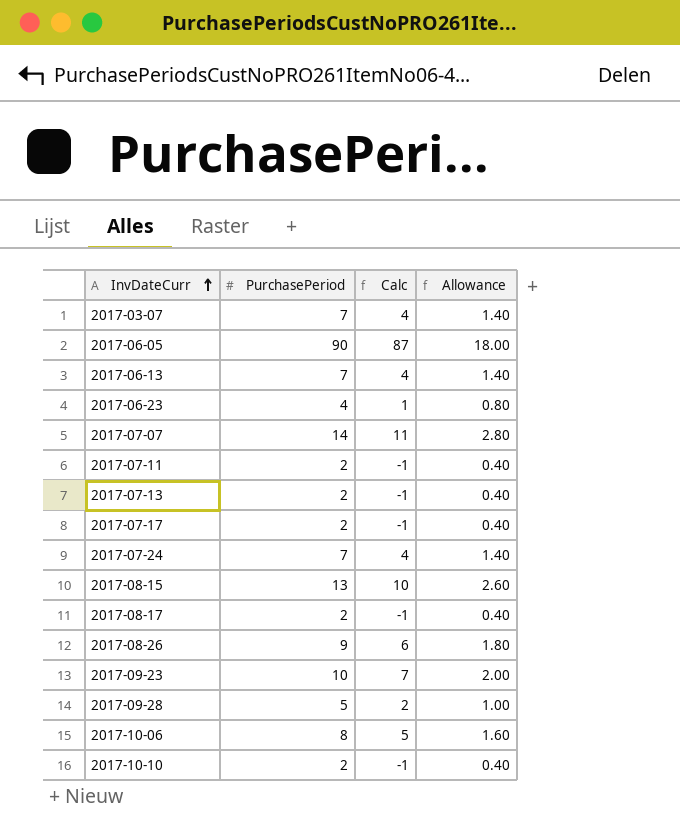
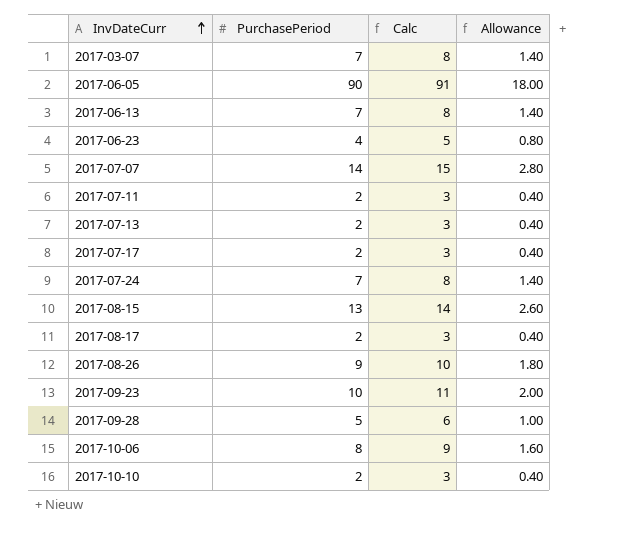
column Calc | formula: [PurchasePeriod] - 3 -> [PurchasePeriod] + 1

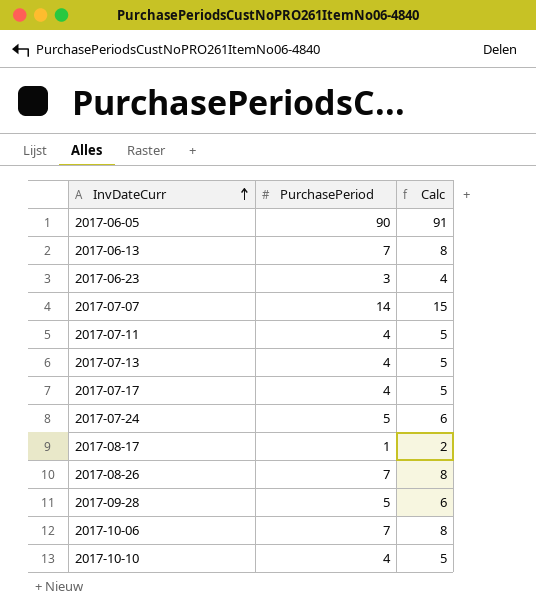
column Allowance | formula: [PurchasePeriod] * 0.2 -> none
row 2017-03-07: 7 | 8 | 1.40 -> none
row 2017-08-15: 13 | 14 | 2.60 -> none
row 2017-09-23: 10 | 11 | 2.00 -> none
2017-06-23 | PurchasePeriod: 4 -> 3
2017-06-23 | Calc: 5 -> 4
2017-07-11 | PurchasePeriod: 2 -> 4
2017-07-11 | Calc: 3 -> 5
2017-07-13 | PurchasePeriod: 2 -> 4
2017-07-13 | Calc: 3 -> 5
2017-07-17 | PurchasePeriod: 2 -> 4
2017-07-17 | Calc: 3 -> 5
2017-07-24 | PurchasePeriod: 7 -> 5
2017-07-24 | Calc: 8 -> 6
2017-08-17 | PurchasePeriod: 2 -> 1
2017-08-17 | Calc: 3 -> 2
2017-08-26 | PurchasePeriod: 9 -> 7
2017-08-26 | Calc: 10 -> 8
2017-10-06 | PurchasePeriod: 8 -> 7
2017-10-06 | Calc: 9 -> 8
2017-10-10 | PurchasePeriod: 2 -> 4
2017-10-10 | Calc: 3 -> 5

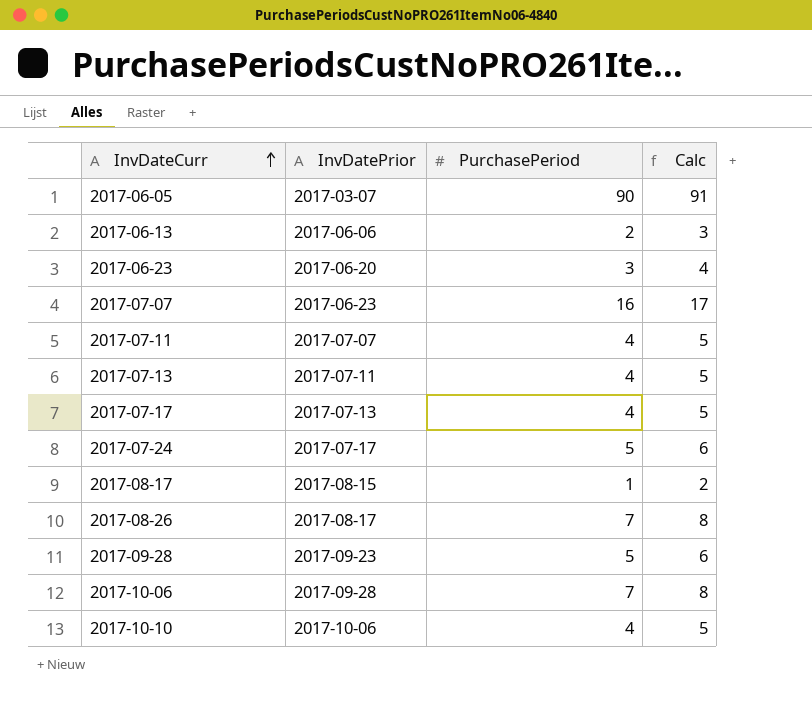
column InvDatePrior | position: none -> 2
2017-06-13 | PurchasePeriod: 7 -> 2
2017-06-13 | Calc: 8 -> 3
2017-07-07 | PurchasePeriod: 14 -> 16
2017-07-07 | Calc: 15 -> 17

